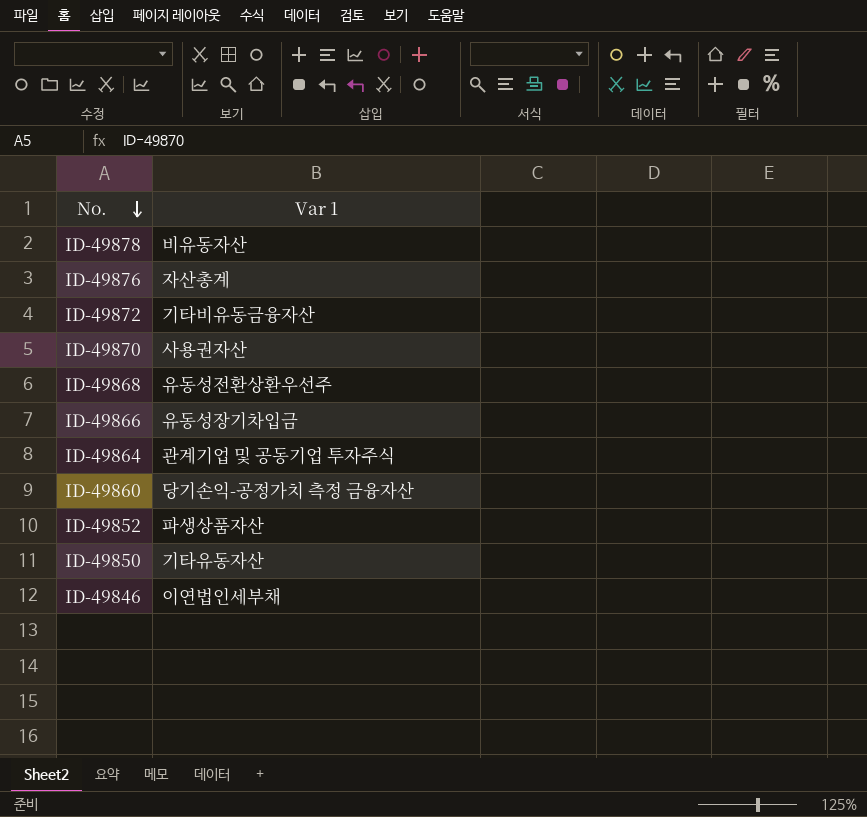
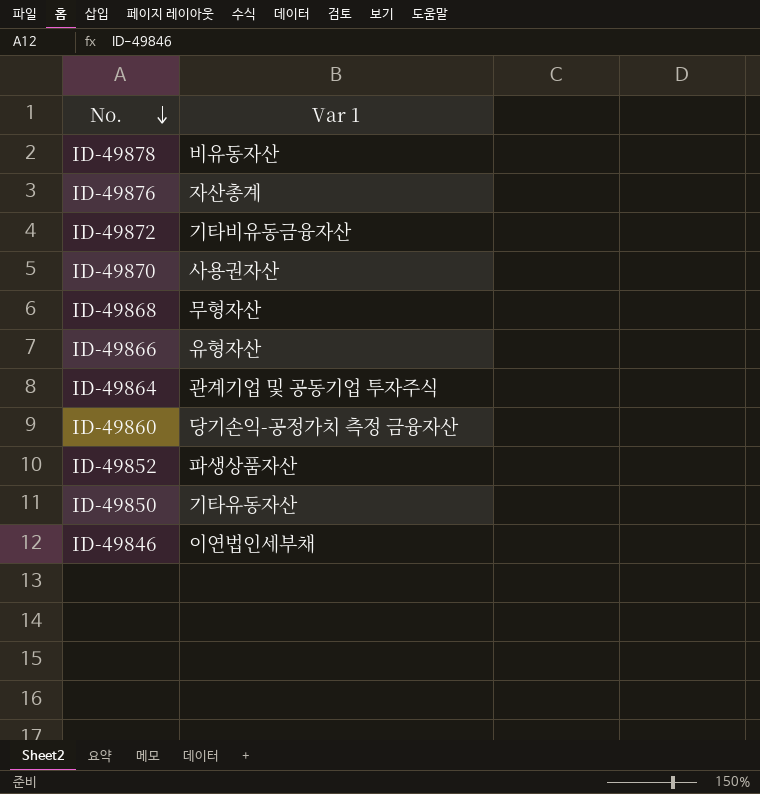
ID-49868 | Var 1: 유동성전환상환우선주 -> 무형자산
ID-49866 | Var 1: 유동성장기차입금 -> 유형자산

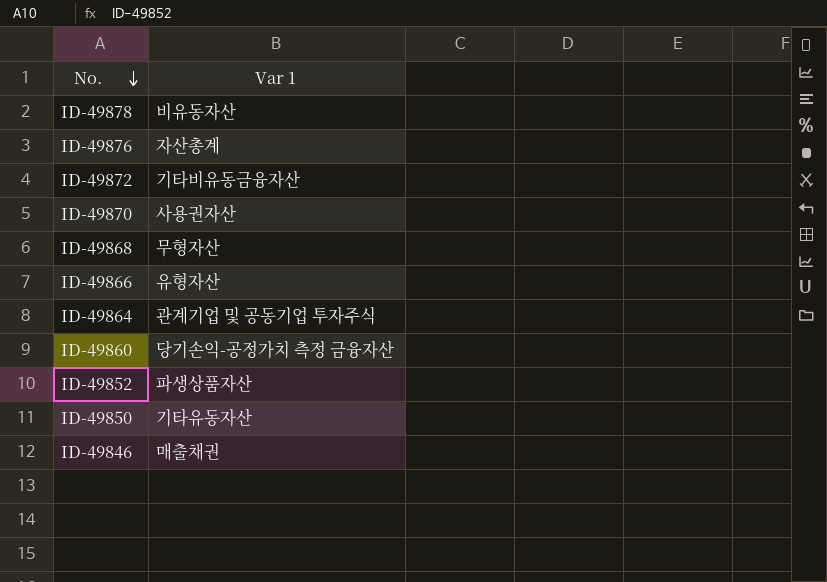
ID-49846 | Var 1: 이연법인세부채 -> 매출채권

